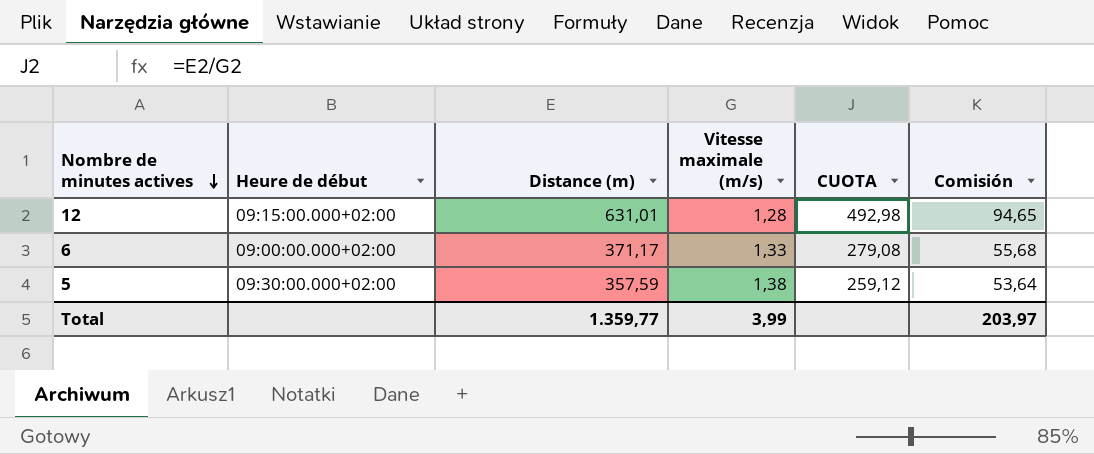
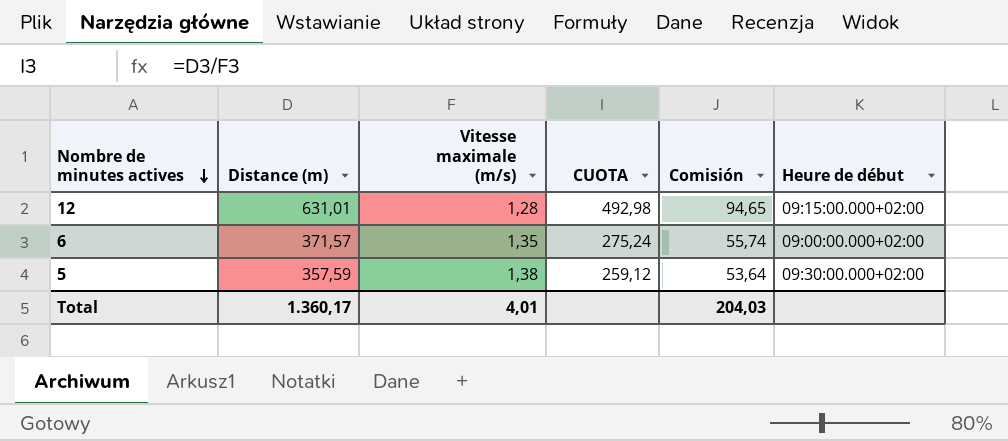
column Heure de début | position: 2 -> 6
6 | Distance (m): 371,17 -> 371,57
6 | Vitesse maximale (m/s): 1,33 -> 1,35
6 | CUOTA: 279,08 -> 275,24
6 | Comisión: 55,68 -> 55,74
Total | Distance (m): 1.359,77 -> 1.360,17
Total | Vitesse maximale (m/s): 3,99 -> 4,01
Total | Comisión: 203,97 -> 204,03

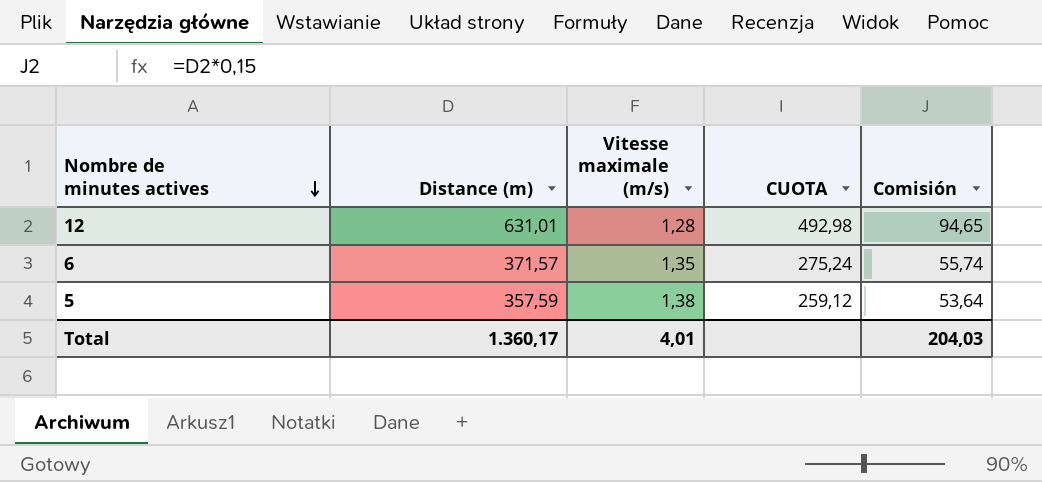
column Heure de début | position: 6 -> none

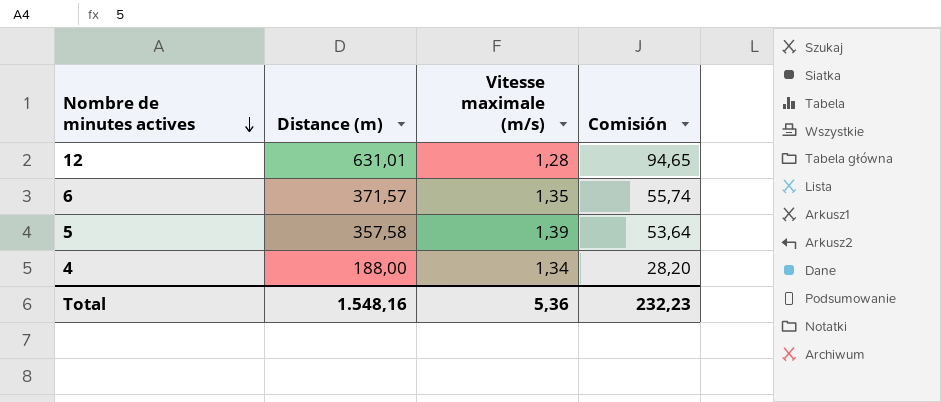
column CUOTA | formula: [Distance (m)] / [Vitesse maximale (m/s)] -> none
5 | Distance (m): 357,59 -> 357,58
5 | Vitesse maximale (m/s): 1,38 -> 1,39
row 4: none -> 188,00 | 1,34 | 28,20
Total | Distance (m): 1.360,17 -> 1.548,16
Total | Vitesse maximale (m/s): 4,01 -> 5,36
Total | Comisión: 204,03 -> 232,23

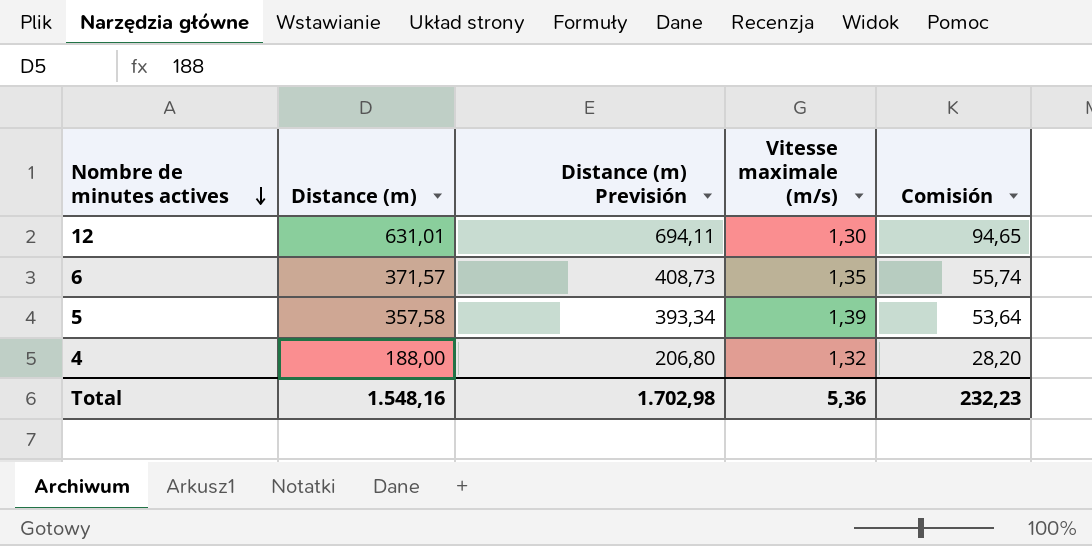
column Distance (m) Previsión | formula: none -> [Distance (m)] * 1,1
12 | Vitesse maximale (m/s): 1,28 -> 1,30
4 | Vitesse maximale (m/s): 1,34 -> 1,32

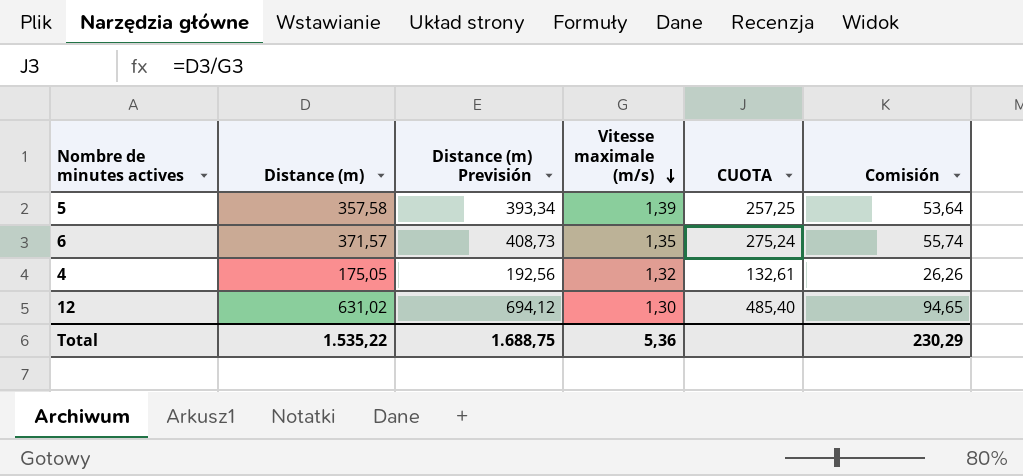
row order: Nombre de minutes actives descending -> Vitesse maximale (m/s) descending
column CUOTA | formula: none -> [Distance (m)] / [Vitesse maximale (m/s)]
4 | Distance (m): 188,00 -> 175,05
4 | Distance (m) Previsión: 206,80 -> 192,56
4 | Comisión: 28,20 -> 26,26
12 | Distance (m): 631,01 -> 631,02
12 | Distance (m) Previsión: 694,11 -> 694,12
Total | Distance (m): 1.548,16 -> 1.535,22
Total | Distance (m) Previsión: 1.702,98 -> 1.688,75
Total | Comisión: 232,23 -> 230,29

